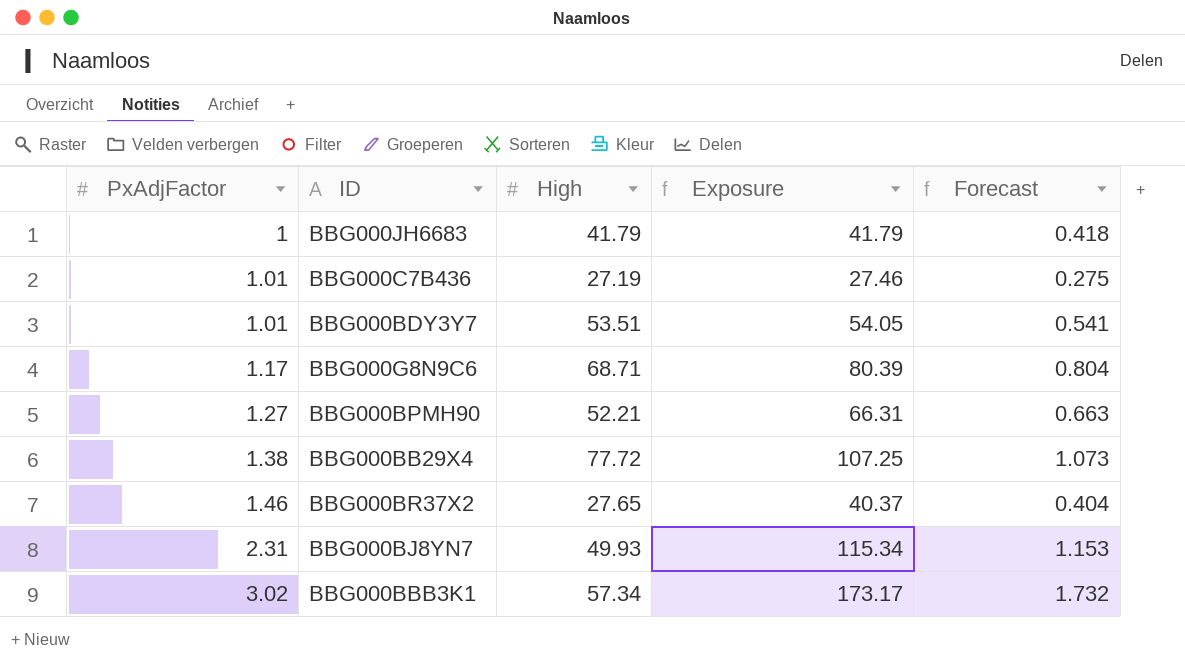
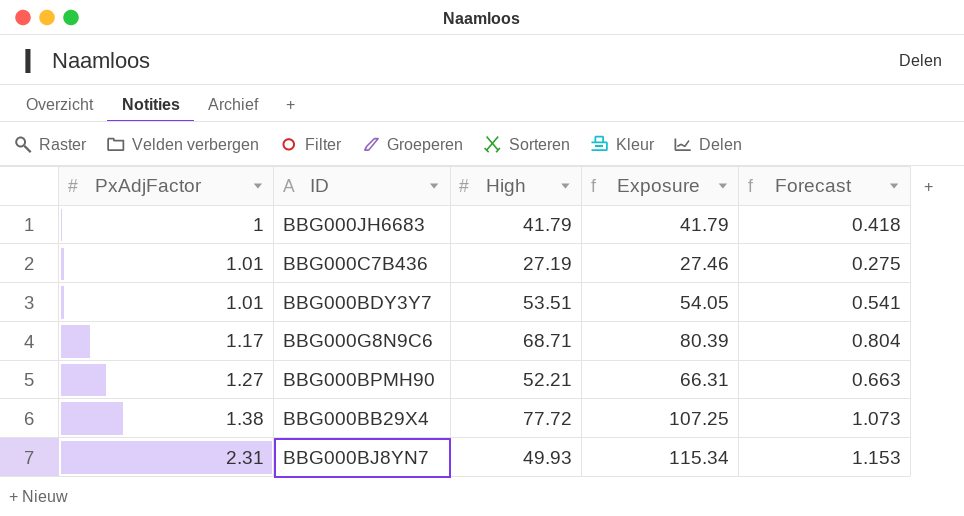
row BBG000BR37X2: 1.46 | 27.65 | 40.37 | 0.404 -> none
row BBG000BBB3K1: 3.02 | 57.34 | 173.17 | 1.732 -> none

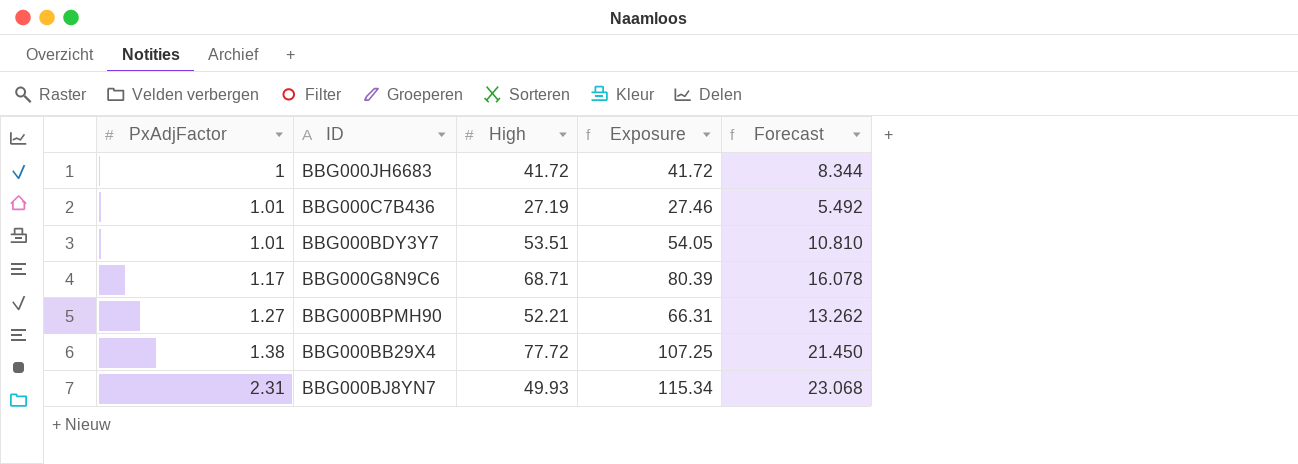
column Forecast | formula: [Exposure] * 0.01 -> [Exposure] * 0.2
BBG000JH6683 | High: 41.79 -> 41.72
BBG000JH6683 | Exposure: 41.79 -> 41.72

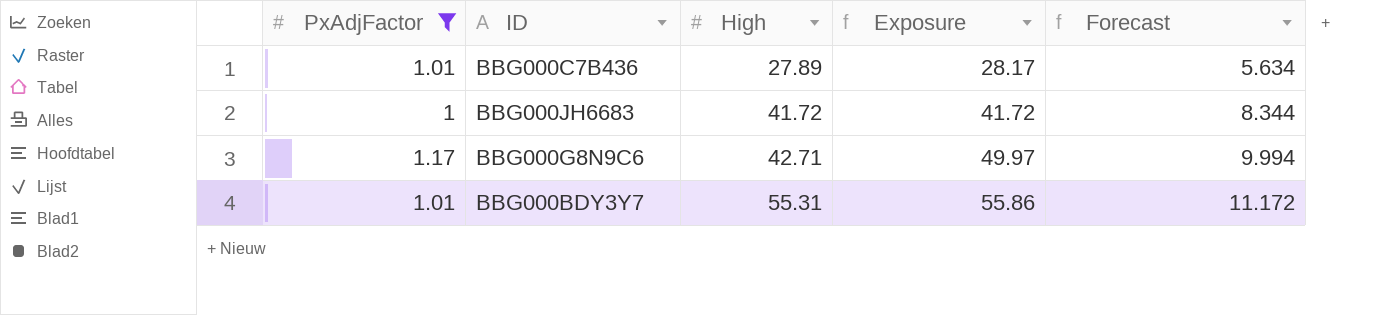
filter: none -> PxAdjFactor <= 1.17
row order: PxAdjFactor ascending -> High ascending
BBG000C7B436 | High: 27.19 -> 27.89
BBG000C7B436 | Exposure: 27.46 -> 28.17
BBG000C7B436 | Forecast: 5.492 -> 5.634
BBG000G8N9C6 | High: 68.71 -> 42.71
BBG000G8N9C6 | Exposure: 80.39 -> 49.97
BBG000G8N9C6 | Forecast: 16.078 -> 9.994
BBG000BDY3Y7 | High: 53.51 -> 55.31
BBG000BDY3Y7 | Exposure: 54.05 -> 55.86
BBG000BDY3Y7 | Forecast: 10.810 -> 11.172

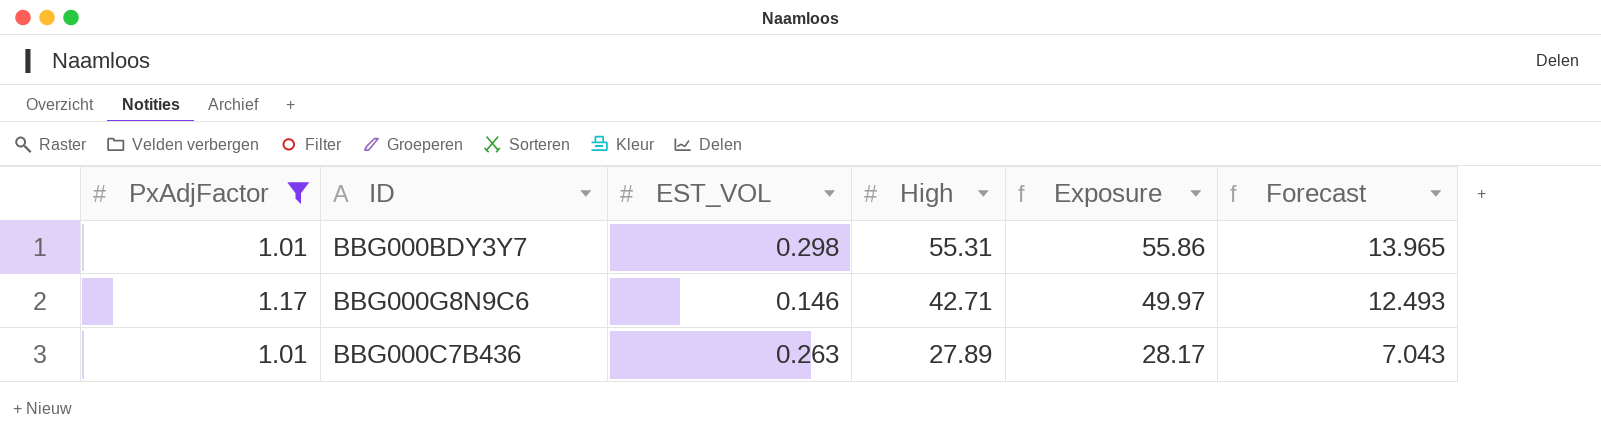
row order: High ascending -> High descending
column EST_VOL | position: none -> 3
column Forecast | formula: [Exposure] * 0.2 -> [Exposure] * 0.25
row BBG000JH6683: 1 | 41.72 | 41.72 | 8.344 -> none

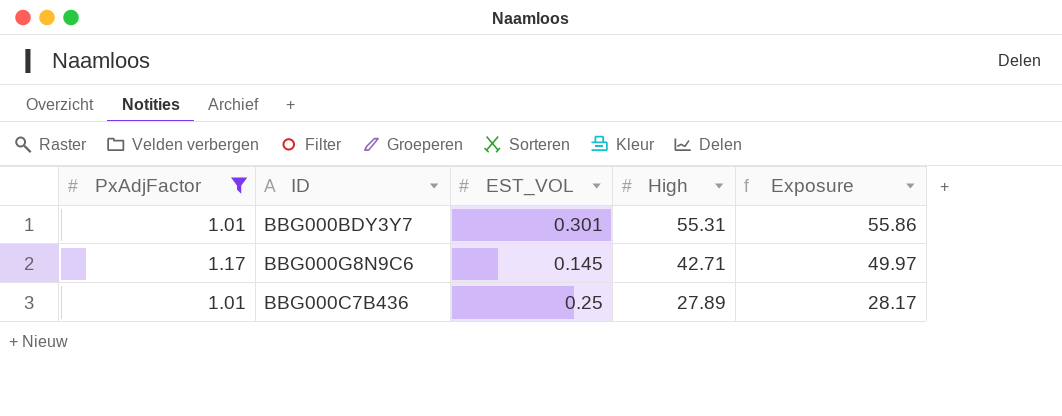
column Forecast | formula: [Exposure] * 0.25 -> none
BBG000BDY3Y7 | EST_VOL: 0.298 -> 0.301
BBG000G8N9C6 | EST_VOL: 0.146 -> 0.145
BBG000C7B436 | EST_VOL: 0.263 -> 0.25

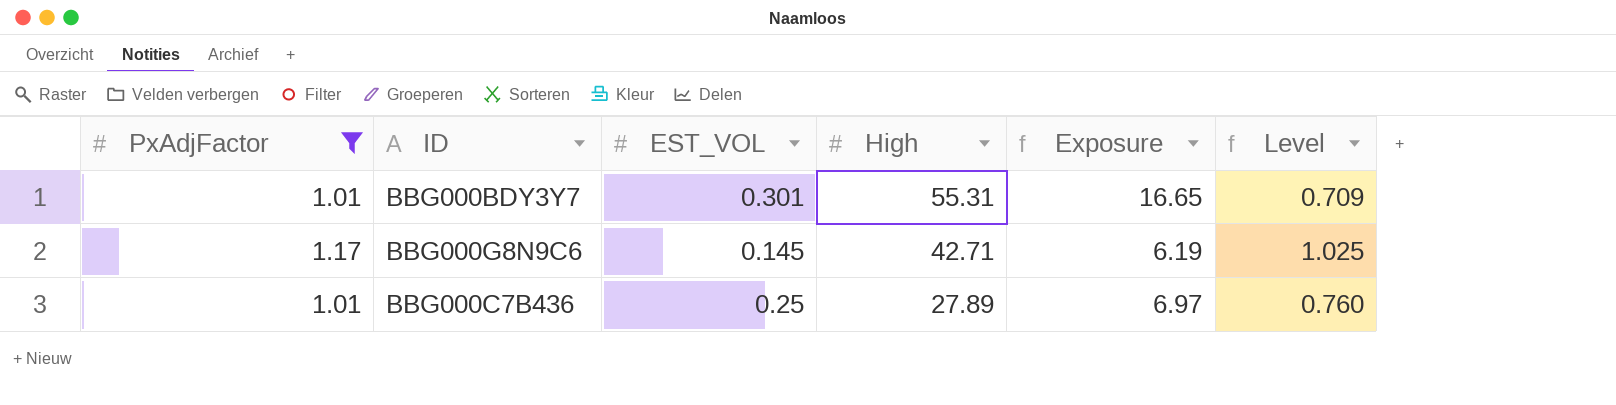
column Exposure | formula: [PxAdjFactor] * [High] -> [EST_VOL] * [High]
column Level | formula: none -> [PxAdjFactor] - [EST_VOL]

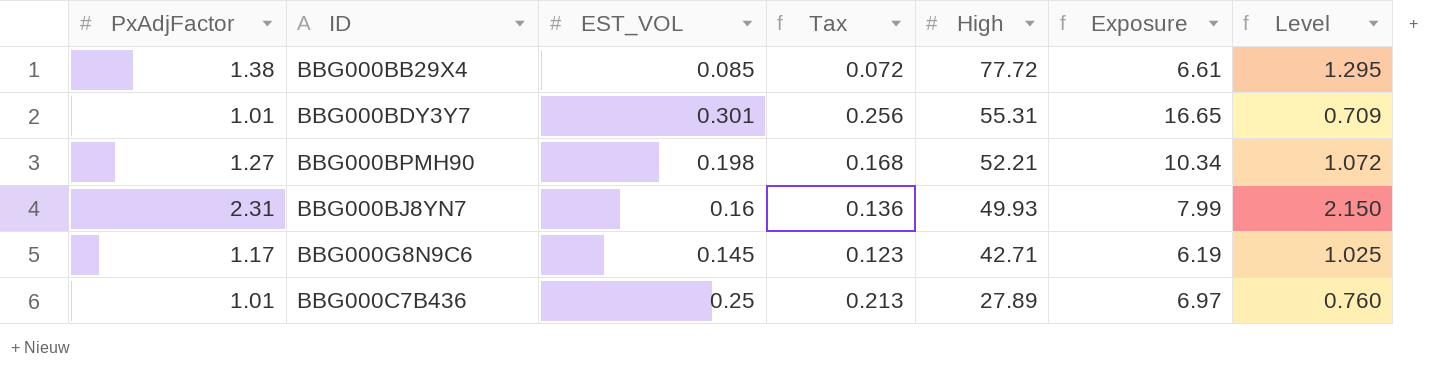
filter: PxAdjFactor <= 1.17 -> none
column Tax | formula: none -> [EST_VOL] * 0.85

